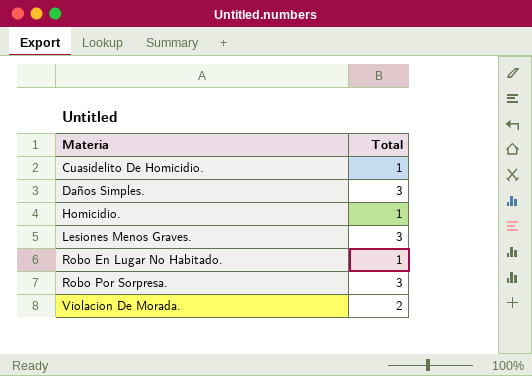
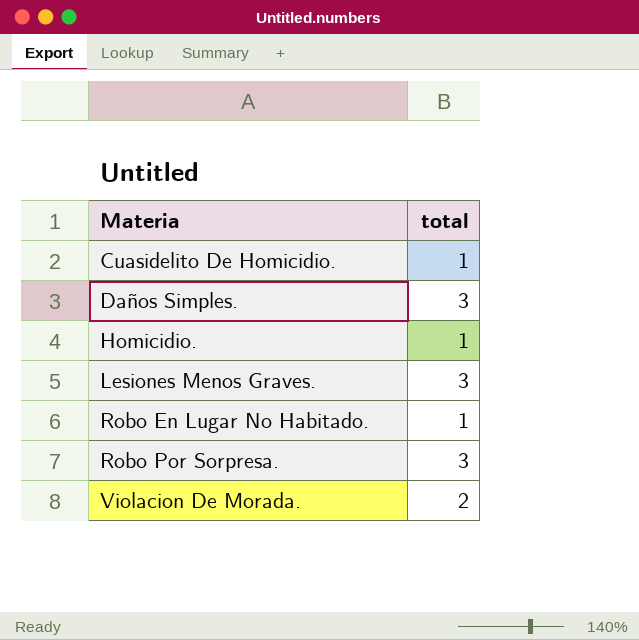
column name: Total -> total

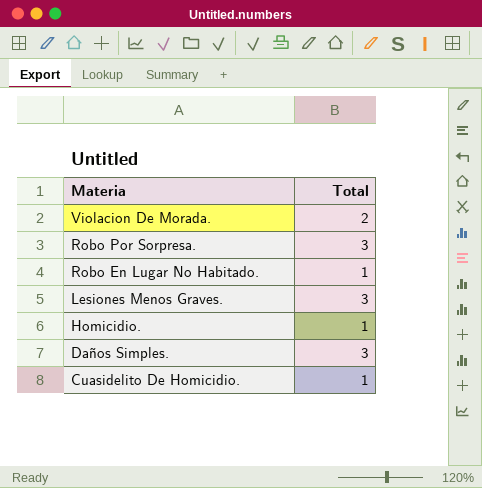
row order: Materia ascending -> Materia descending
column name: total -> Total

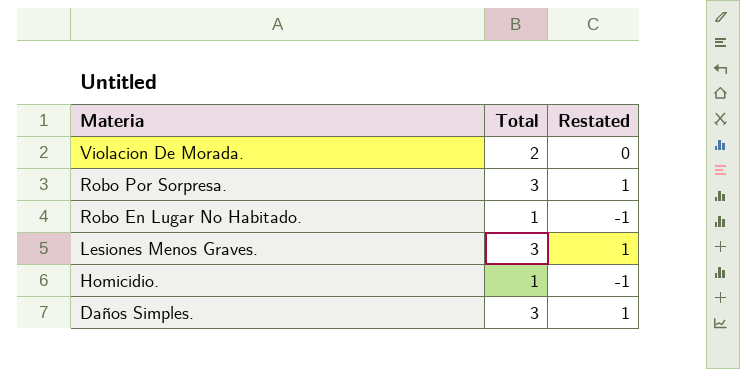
column Restated | formula: none -> [Total] - 2
row Cuasidelito De Homicidio.: 1 -> none

